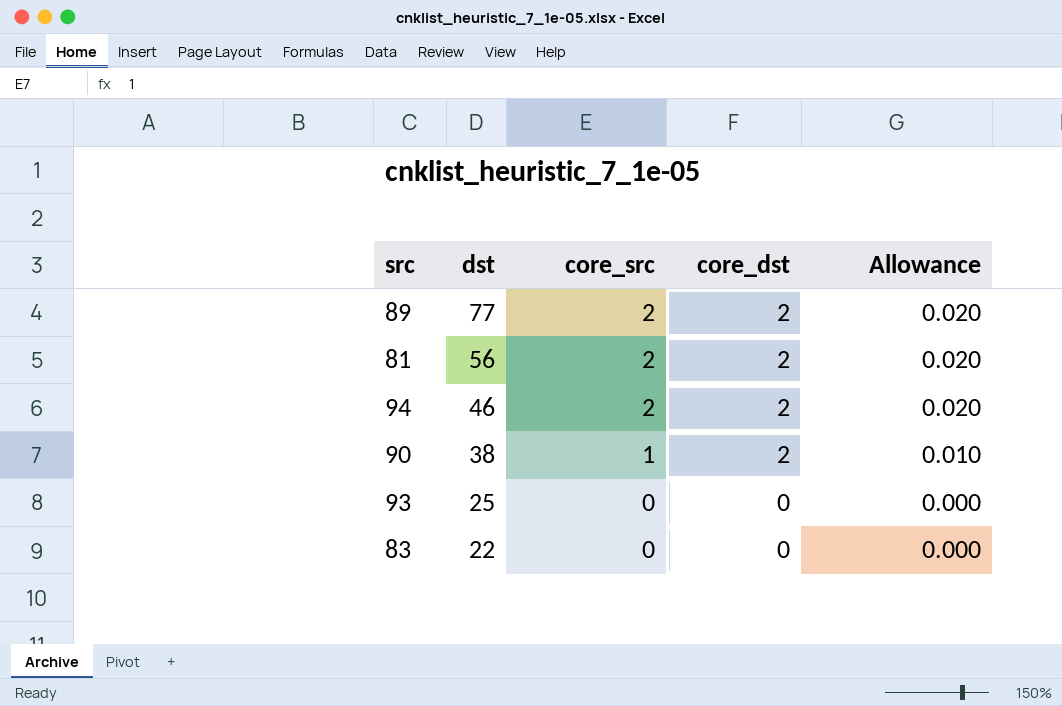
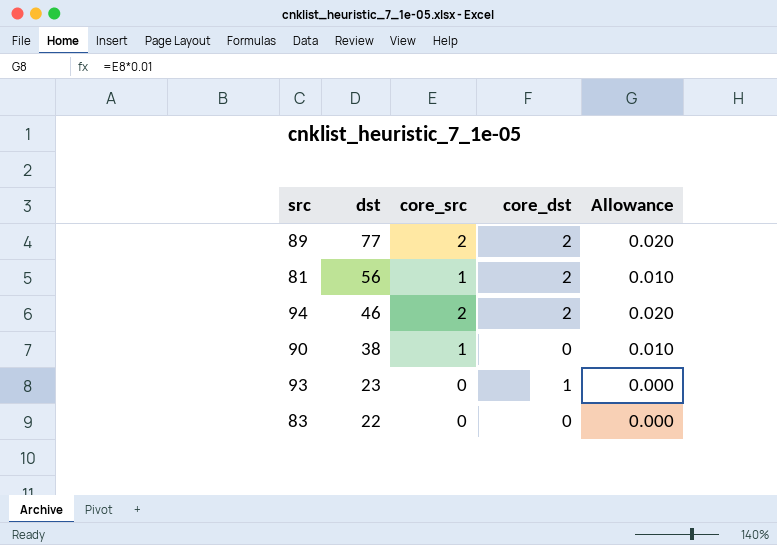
81 | core_src: 2 -> 1
81 | Allowance: 0.020 -> 0.010
90 | core_dst: 2 -> 0
93 | dst: 25 -> 23
93 | core_dst: 0 -> 1

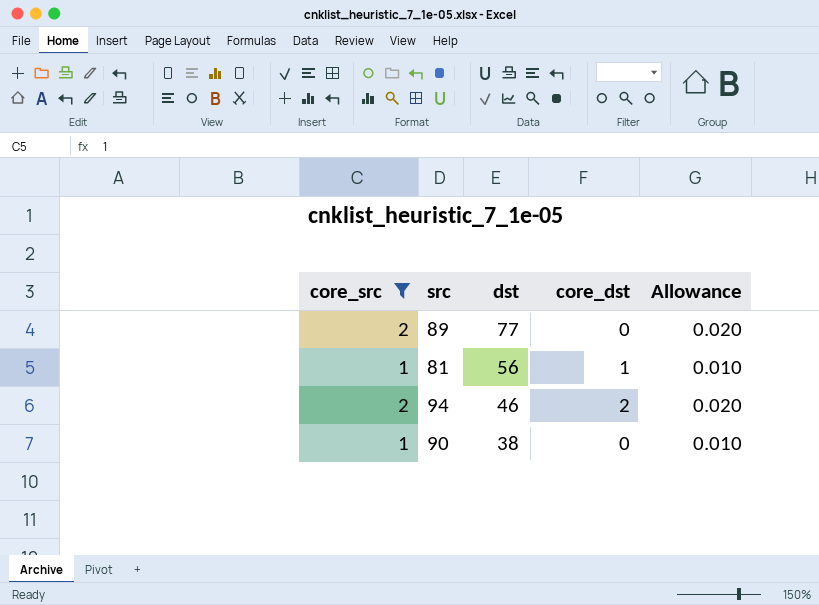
filter: none -> core_src != 0
column core_src | position: 3 -> 1
89 | core_dst: 2 -> 0
81 | core_dst: 2 -> 1

